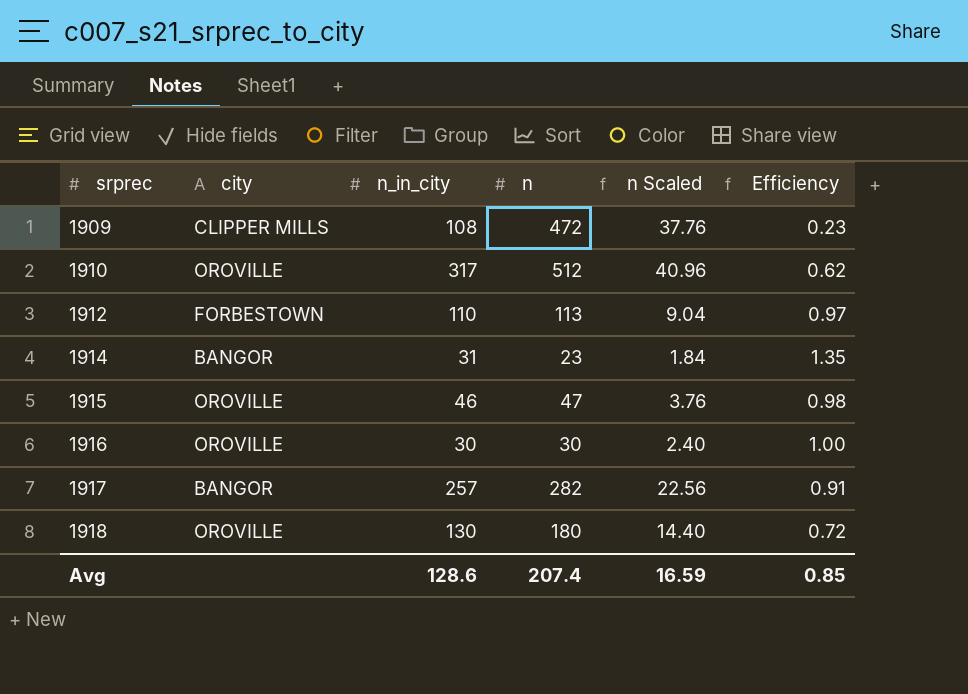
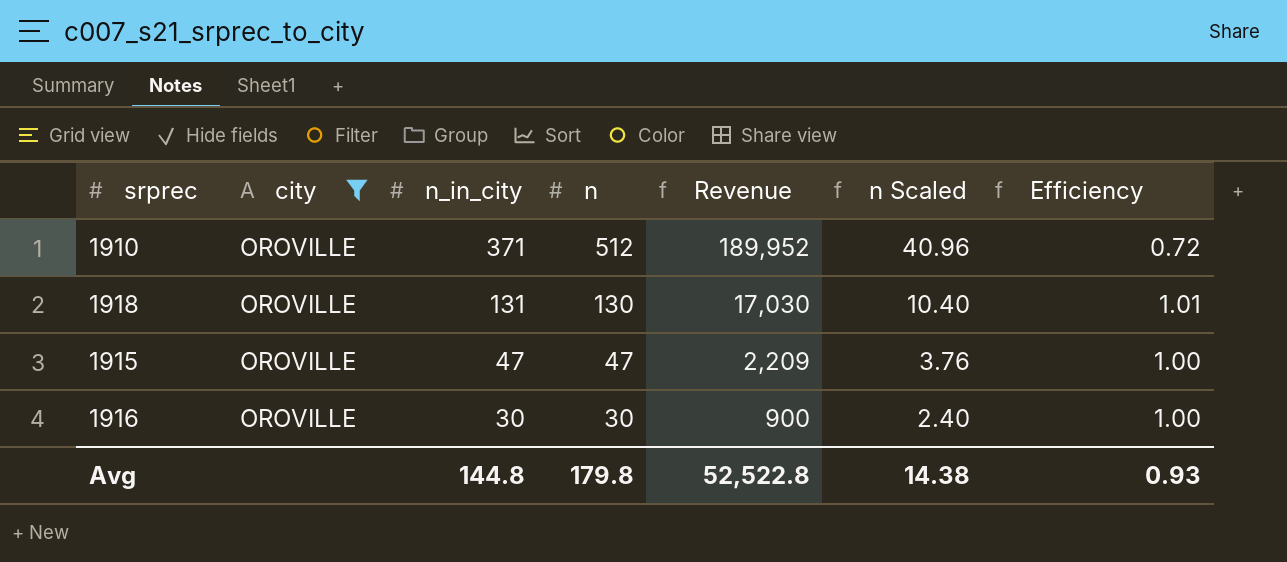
filter: none -> city = OROVILLE
row order: srprec ascending -> n_in_city descending
column Revenue | formula: none -> [n_in_city] * [n]
1910 | n_in_city: 317 -> 371
1910 | Efficiency: 0.62 -> 0.72
1918 | n_in_city: 130 -> 131
1918 | n: 180 -> 130
1918 | n Scaled: 14.40 -> 10.40
1918 | Efficiency: 0.72 -> 1.01
1915 | n_in_city: 46 -> 47
1915 | Efficiency: 0.98 -> 1.00
Avg | n_in_city: 128.6 -> 144.8
Avg | n: 207.4 -> 179.8
Avg | n Scaled: 16.59 -> 14.38
Avg | Efficiency: 0.85 -> 0.93

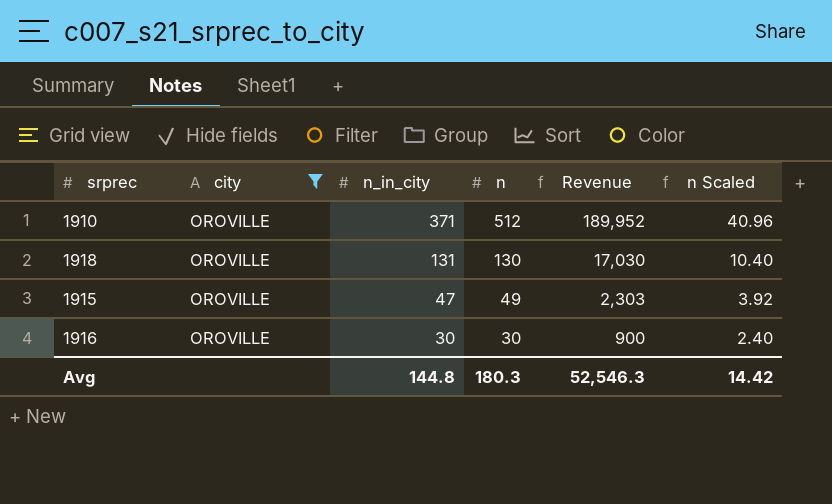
column Efficiency | formula: [n_in_city] / [n] -> none
1915 | n: 47 -> 49
1915 | Revenue: 2,209 -> 2,303
1915 | n Scaled: 3.76 -> 3.92
Avg | n: 179.8 -> 180.3
Avg | Revenue: 52,522.8 -> 52,546.3
Avg | n Scaled: 14.38 -> 14.42

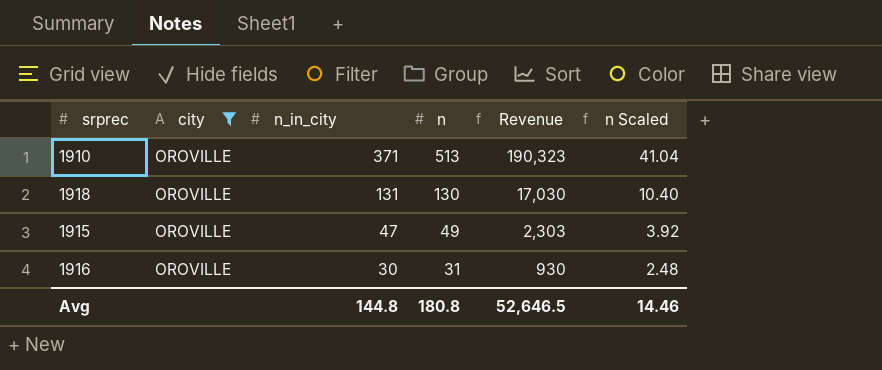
1910 | n: 512 -> 513
1910 | Revenue: 189,952 -> 190,323
1910 | n Scaled: 40.96 -> 41.04
1916 | n: 30 -> 31
1916 | Revenue: 900 -> 930
1916 | n Scaled: 2.40 -> 2.48
Avg | n: 180.3 -> 180.8
Avg | Revenue: 52,546.3 -> 52,646.5
Avg | n Scaled: 14.42 -> 14.46

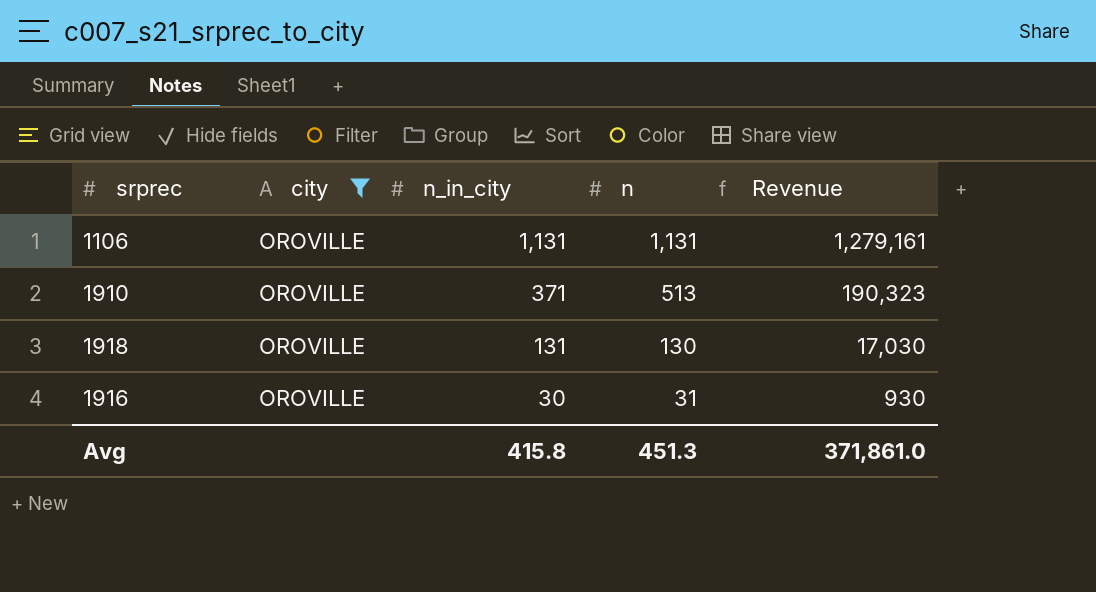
column n Scaled | formula: [n] * 0.08 -> none
row 1915: OROVILLE | 47 | 49 | 2,303 | 3.92 -> none
row 1106: none -> OROVILLE | 1,131 | 1,131 | 1,279,161
Avg | n_in_city: 144.8 -> 415.8
Avg | n: 180.8 -> 451.3
Avg | Revenue: 52,646.5 -> 371,861.0

